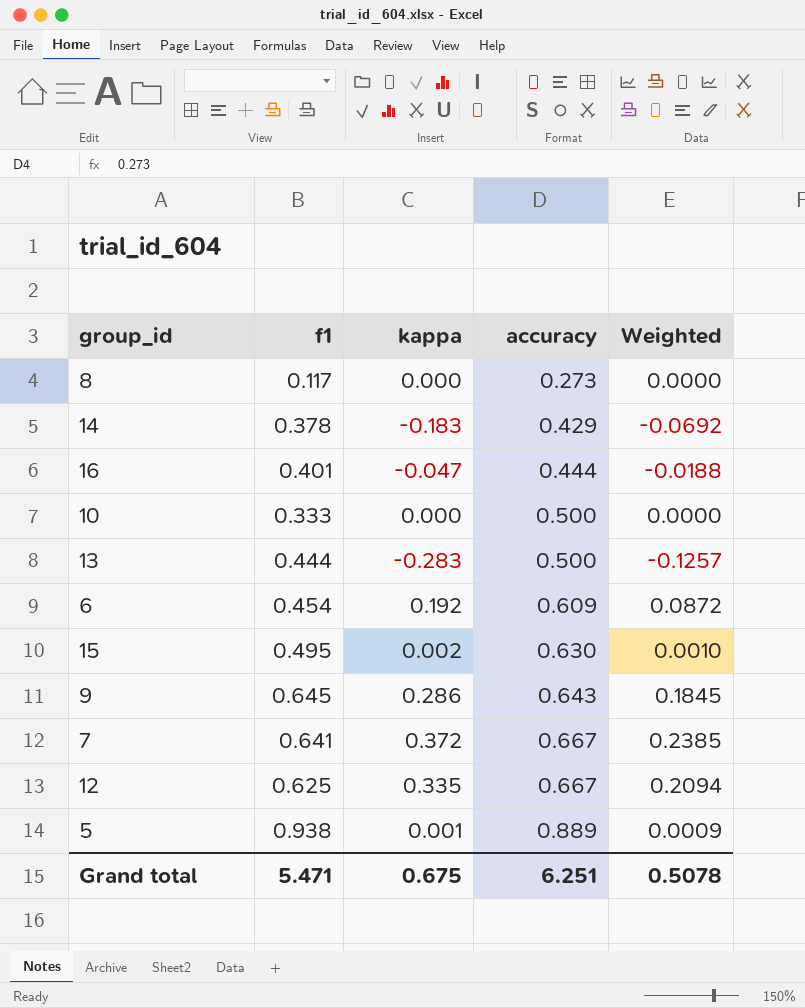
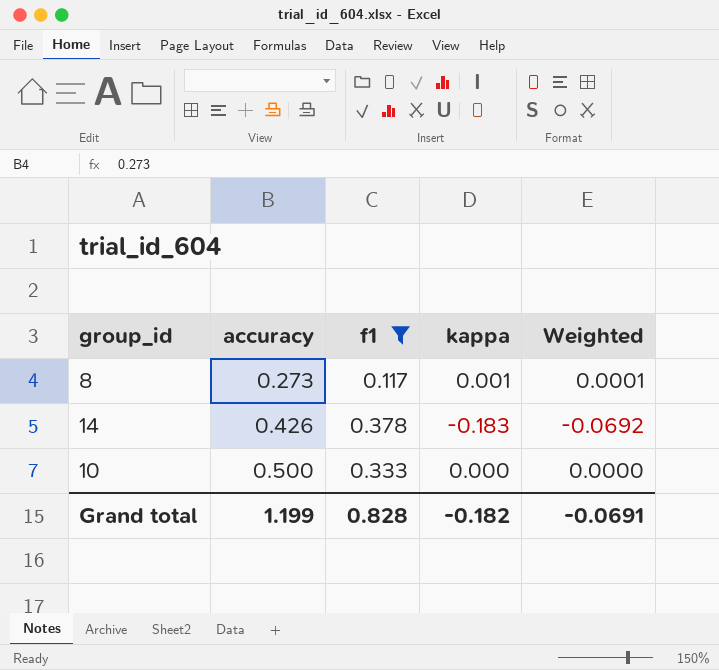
filter: none -> f1 <= 0.378
column accuracy | position: 4 -> 2
8 | kappa: 0.000 -> 0.001
8 | Weighted: 0.0000 -> 0.0001
14 | accuracy: 0.429 -> 0.426
Grand total | accuracy: 6.251 -> 1.199
Grand total | f1: 5.471 -> 0.828
Grand total | kappa: 0.675 -> -0.182
Grand total | Weighted: 0.5078 -> -0.0691

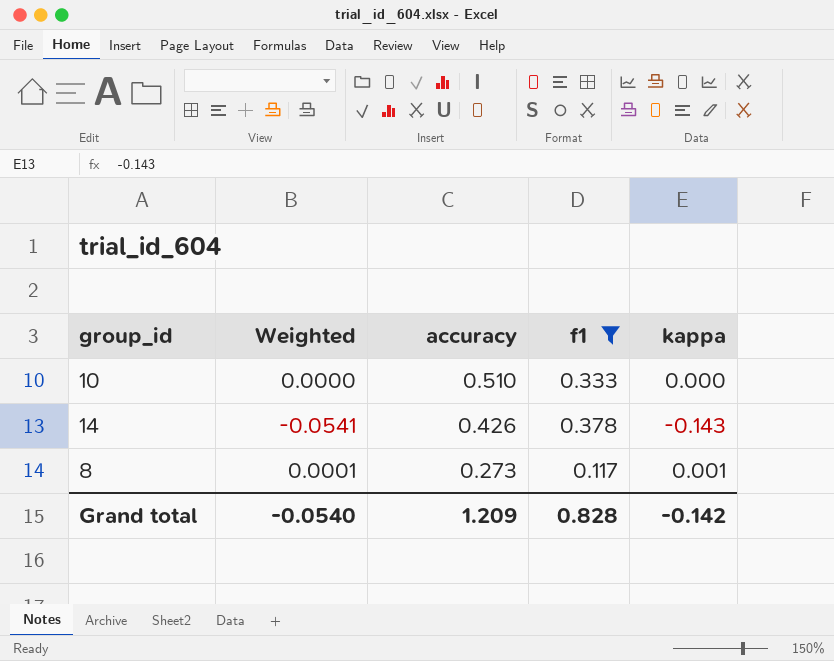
row order: accuracy ascending -> accuracy descending
column Weighted | position: 5 -> 2
10 | accuracy: 0.500 -> 0.510
14 | Weighted: -0.0692 -> -0.0541
14 | kappa: -0.183 -> -0.143
Grand total | Weighted: -0.0691 -> -0.0540
Grand total | accuracy: 1.199 -> 1.209
Grand total | kappa: -0.182 -> -0.142

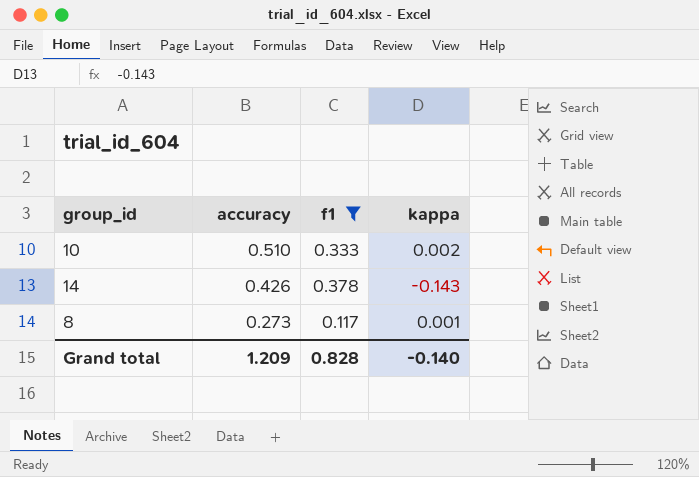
column Weighted | formula: [f1] * [kappa] -> none
10 | kappa: 0.000 -> 0.002
Grand total | kappa: -0.142 -> -0.140

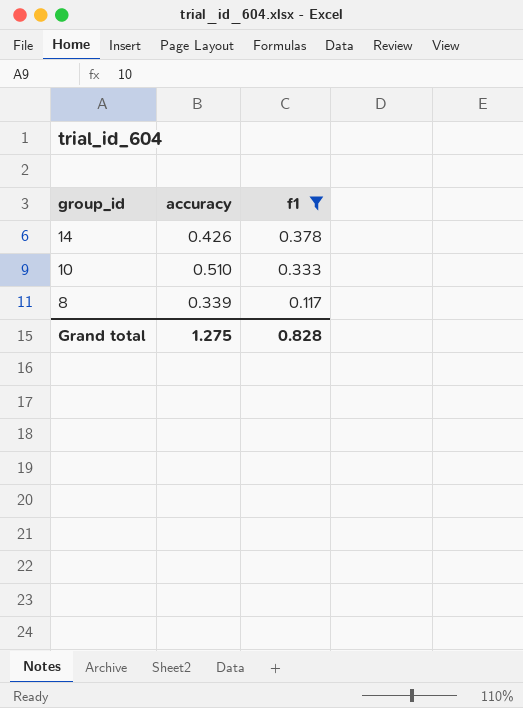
row order: accuracy descending -> group_id descending
column kappa | position: 4 -> none
8 | accuracy: 0.273 -> 0.339
Grand total | accuracy: 1.209 -> 1.275

